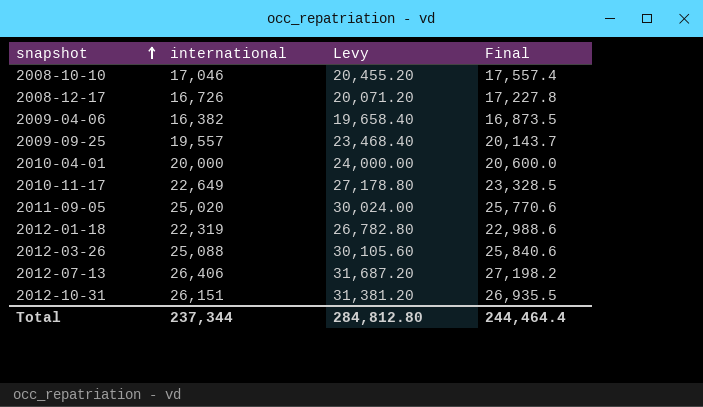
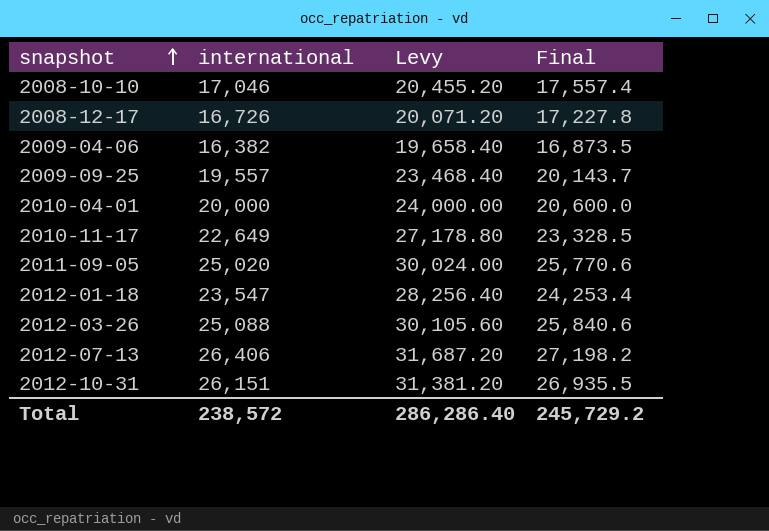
2012-01-18 | international: 22,319 -> 23,547
2012-01-18 | Levy: 26,782.80 -> 28,256.40
2012-01-18 | Final: 22,988.6 -> 24,253.4
Total | international: 237,344 -> 238,572
Total | Levy: 284,812.80 -> 286,286.40
Total | Final: 244,464.4 -> 245,729.2

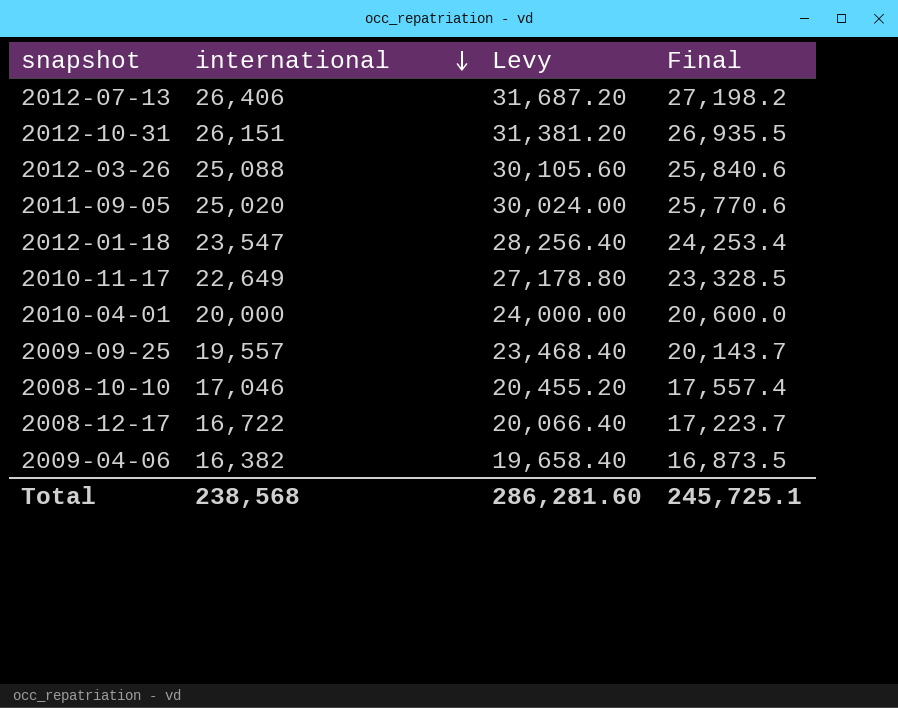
row order: snapshot ascending -> international descending
2008-12-17 | international: 16,726 -> 16,722
2008-12-17 | Levy: 20,071.20 -> 20,066.40
2008-12-17 | Final: 17,227.8 -> 17,223.7
Total | international: 238,572 -> 238,568
Total | Levy: 286,286.40 -> 286,281.60
Total | Final: 245,729.2 -> 245,725.1

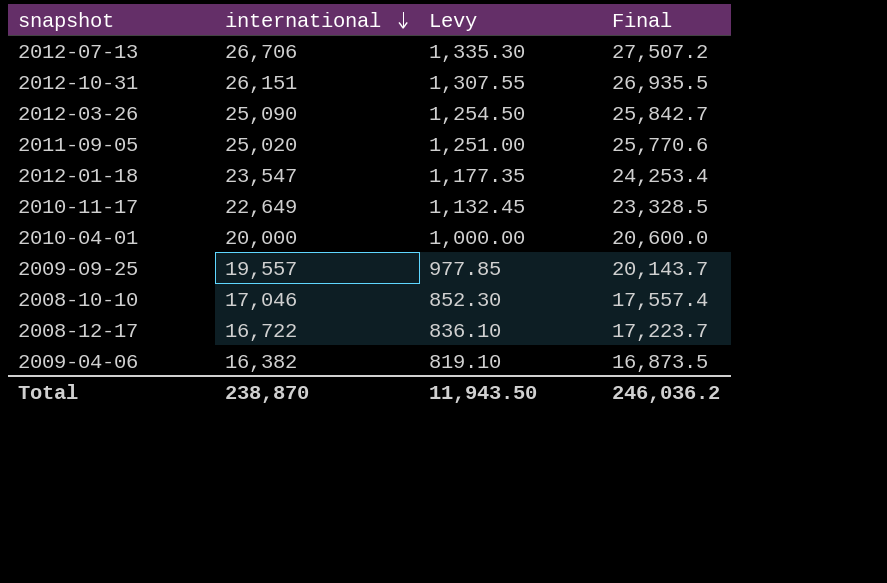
column Levy | formula: [international] * 1.2 -> [international] * 0.05
2012-07-13 | international: 26,406 -> 26,706
2012-07-13 | Final: 27,198.2 -> 27,507.2
2012-03-26 | international: 25,088 -> 25,090
2012-03-26 | Final: 25,840.6 -> 25,842.7
Total | international: 238,568 -> 238,870
Total | Levy: 286,281.60 -> 11,943.50
Total | Final: 245,725.1 -> 246,036.2

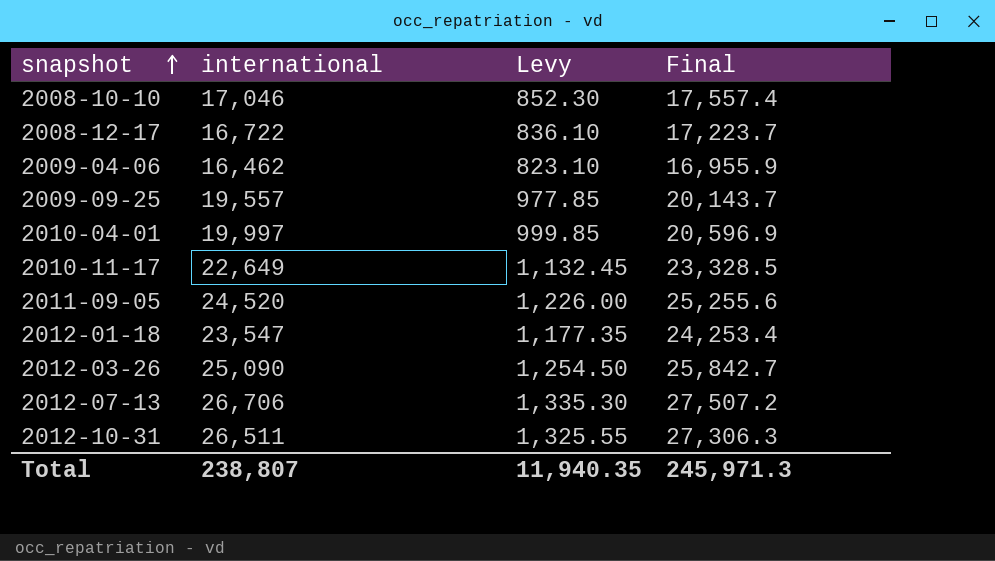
row order: international descending -> snapshot ascending
2009-04-06 | international: 16,382 -> 16,462
2009-04-06 | Levy: 819.10 -> 823.10
2009-04-06 | Final: 16,873.5 -> 16,955.9
2010-04-01 | international: 20,000 -> 19,997
2010-04-01 | Levy: 1,000.00 -> 999.85
2010-04-01 | Final: 20,600.0 -> 20,596.9
2011-09-05 | international: 25,020 -> 24,520
2011-09-05 | Levy: 1,251.00 -> 1,226.00
2011-09-05 | Final: 25,770.6 -> 25,255.6
2012-10-31 | international: 26,151 -> 26,511
2012-10-31 | Levy: 1,307.55 -> 1,325.55
2012-10-31 | Final: 26,935.5 -> 27,306.3
Total | international: 238,870 -> 238,807
Total | Levy: 11,943.50 -> 11,940.35
Total | Final: 246,036.2 -> 245,971.3

